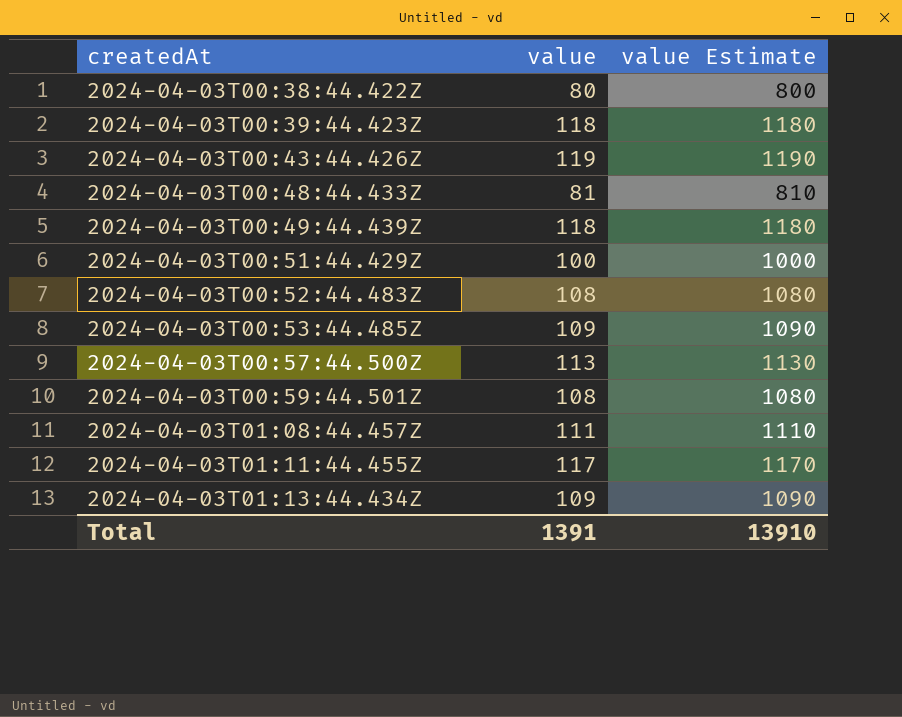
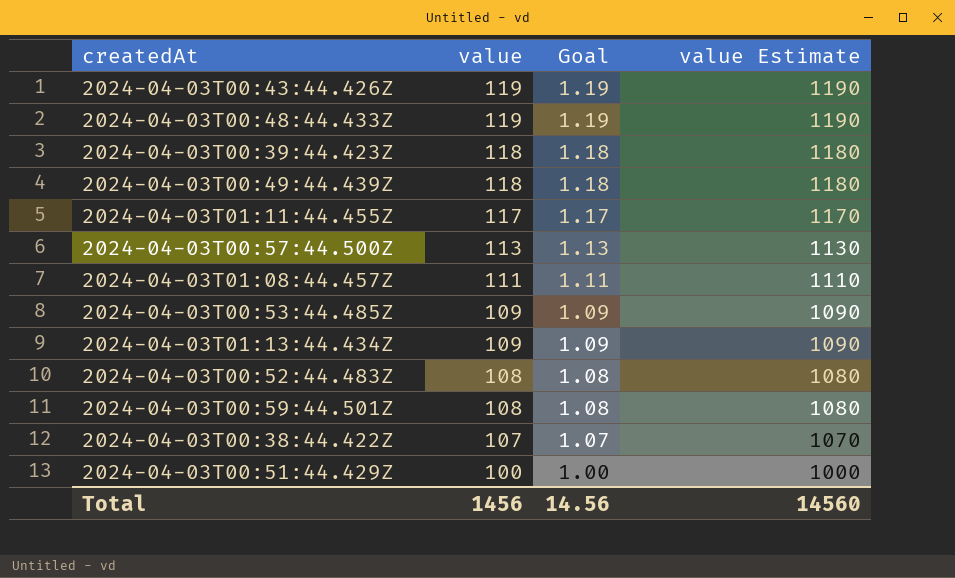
row order: createdAt ascending -> value descending
column Goal | formula: none -> [value] * 0.01
2024-04-03T00:48:44.433Z | value: 81 -> 119
2024-04-03T00:48:44.433Z | value Estimate: 810 -> 1190
2024-04-03T00:38:44.422Z | value: 80 -> 107
2024-04-03T00:38:44.422Z | value Estimate: 800 -> 1070
Total | value: 1391 -> 1456
Total | value Estimate: 13910 -> 14560

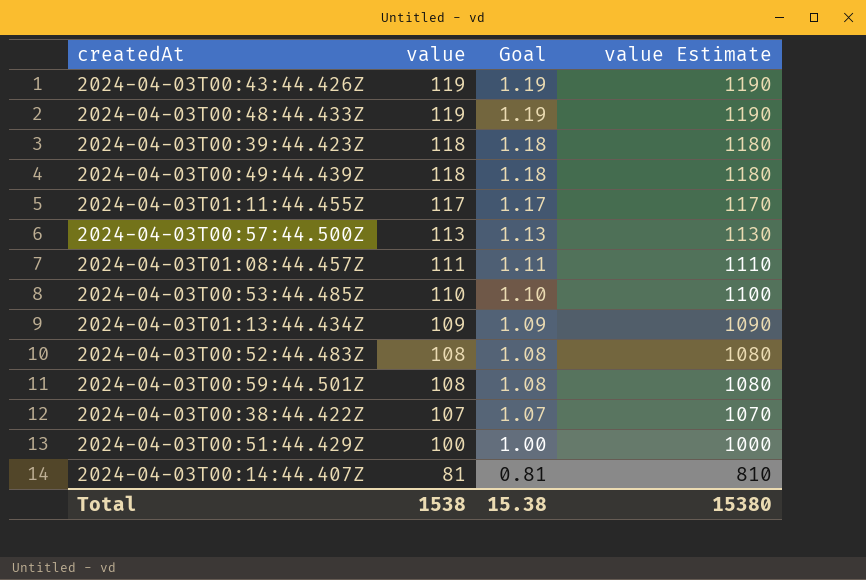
2024-04-03T00:53:44.485Z | value: 109 -> 110
2024-04-03T00:53:44.485Z | Goal: 1.09 -> 1.10
2024-04-03T00:53:44.485Z | value Estimate: 1090 -> 1100
row 2024-04-03T00:14:44.407Z: none -> 81 | 0.81 | 810
Total | value: 1456 -> 1538
Total | Goal: 14.56 -> 15.38
Total | value Estimate: 14560 -> 15380

